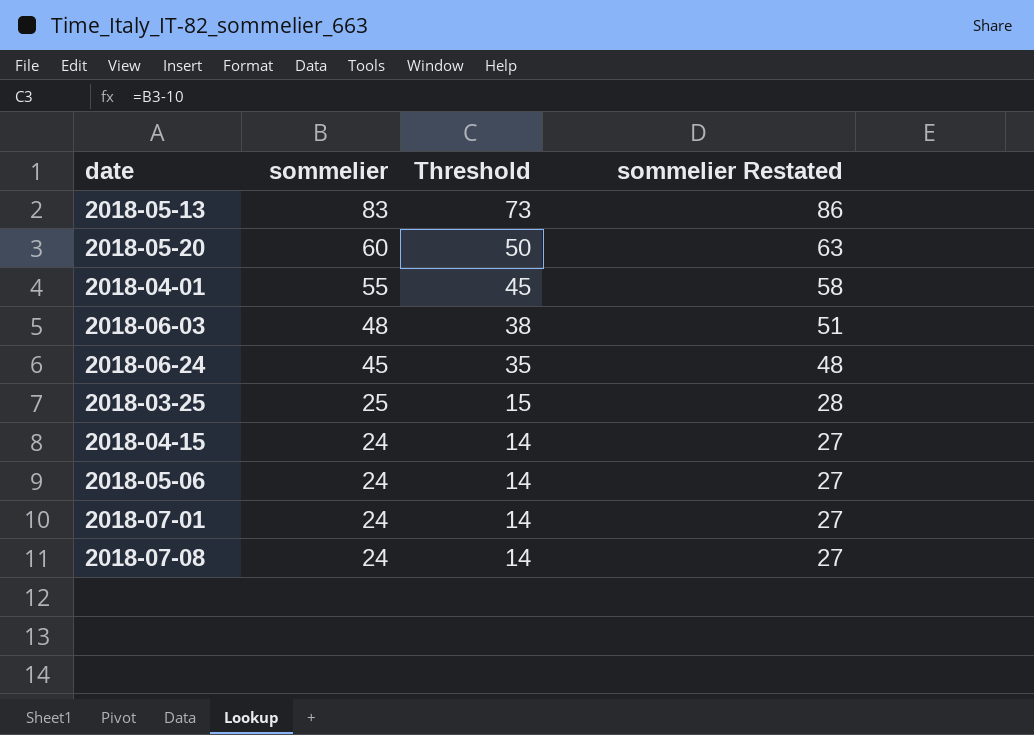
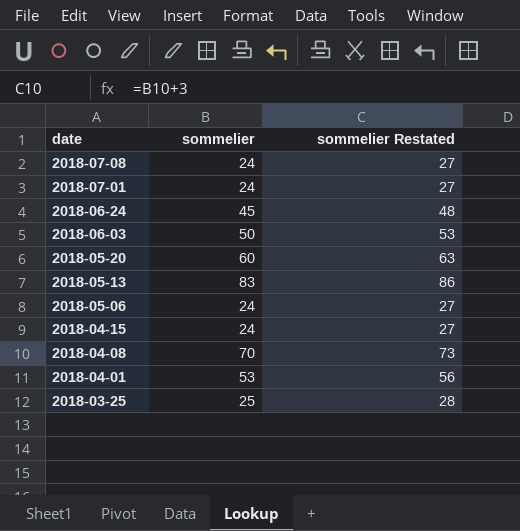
row order: sommelier descending -> date descending
column Threshold | formula: [sommelier] - 10 -> none
2018-06-03 | sommelier: 48 -> 50
2018-06-03 | sommelier Restated: 51 -> 53
row 2018-04-08: none -> 70 | 73
2018-04-01 | sommelier: 55 -> 53
2018-04-01 | sommelier Restated: 58 -> 56

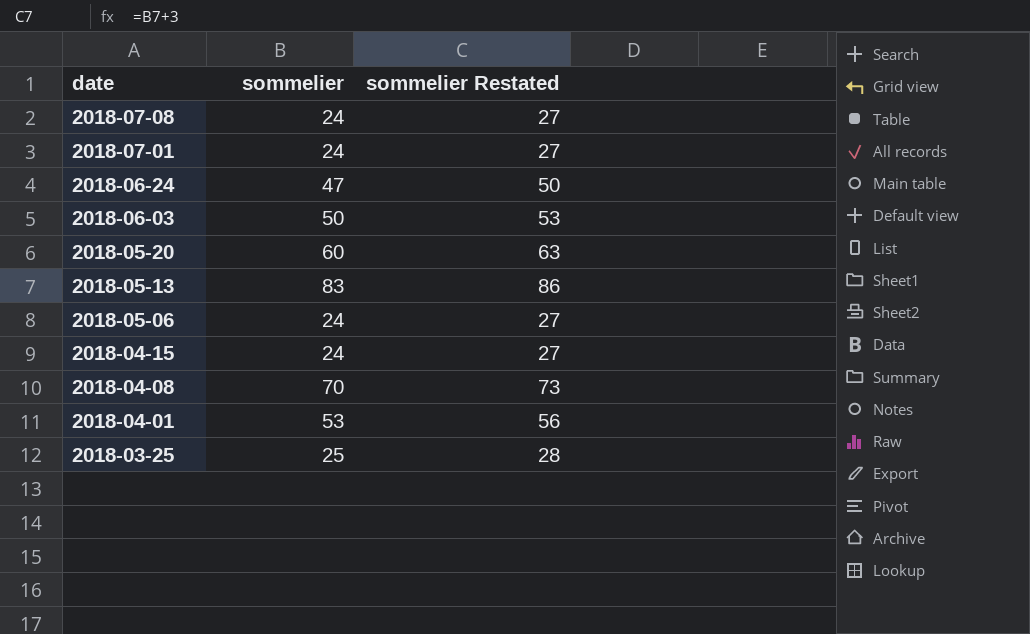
2018-06-24 | sommelier: 45 -> 47
2018-06-24 | sommelier Restated: 48 -> 50

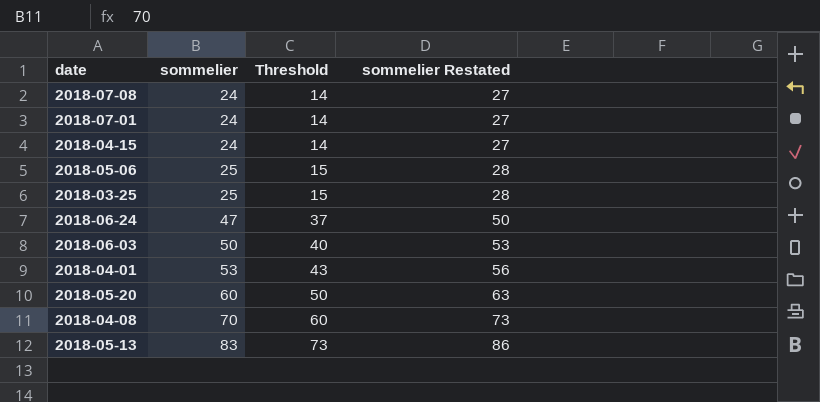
row order: date descending -> sommelier ascending
column Threshold | formula: none -> [sommelier] - 10
2018-05-06 | sommelier: 24 -> 25
2018-05-06 | sommelier Restated: 27 -> 28

